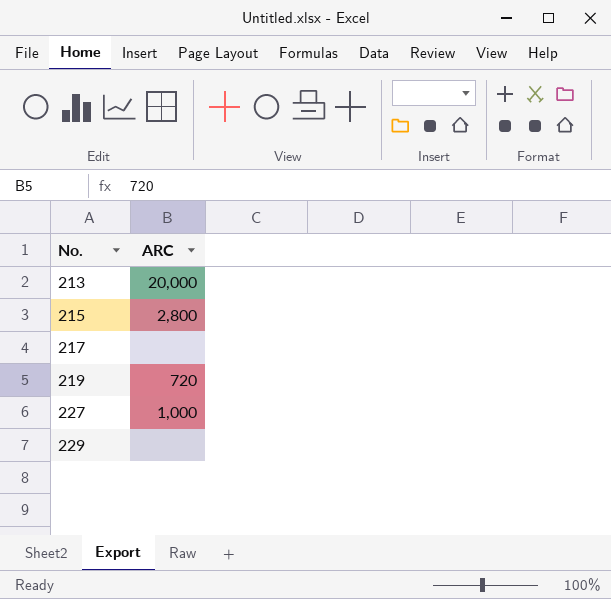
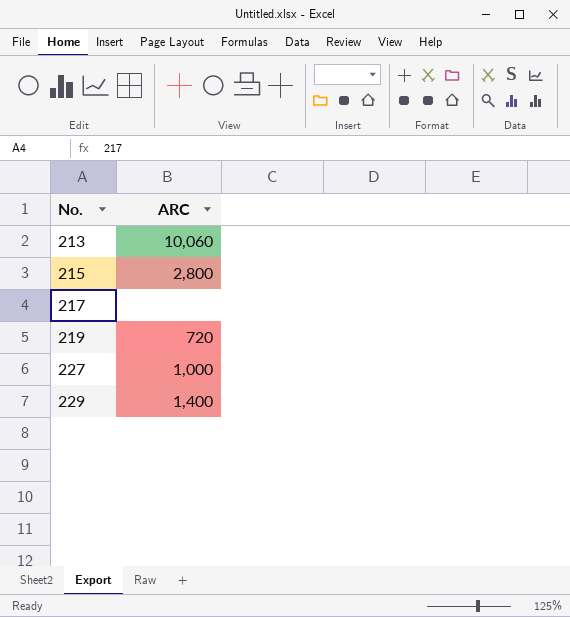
213 | ARC: 20,000 -> 10,060
229 | ARC: none -> 1,400

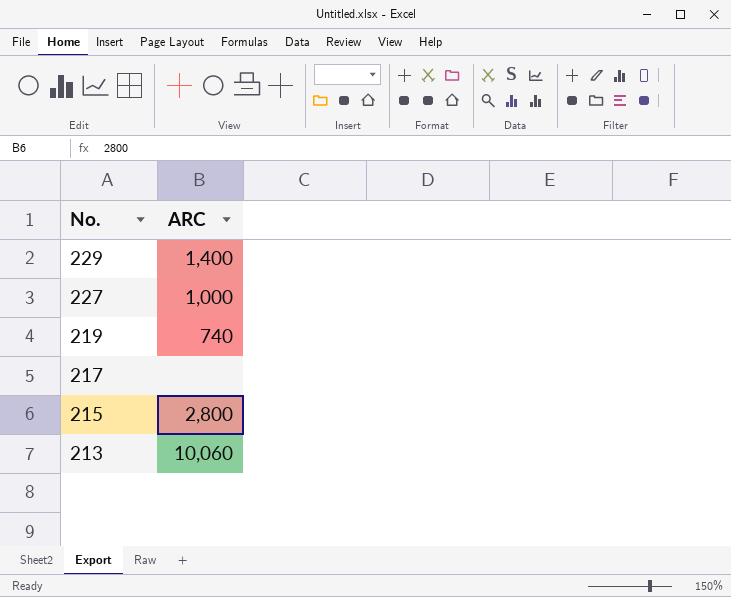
row order: No. ascending -> No. descending
219 | ARC: 720 -> 740

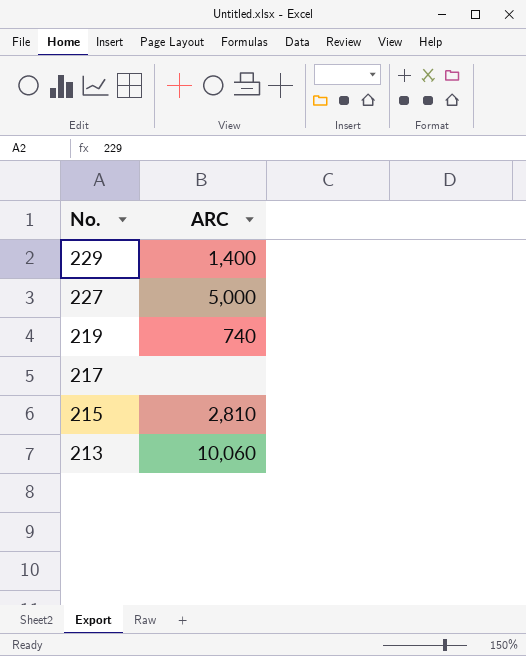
227 | ARC: 1,000 -> 5,000
215 | ARC: 2,800 -> 2,810

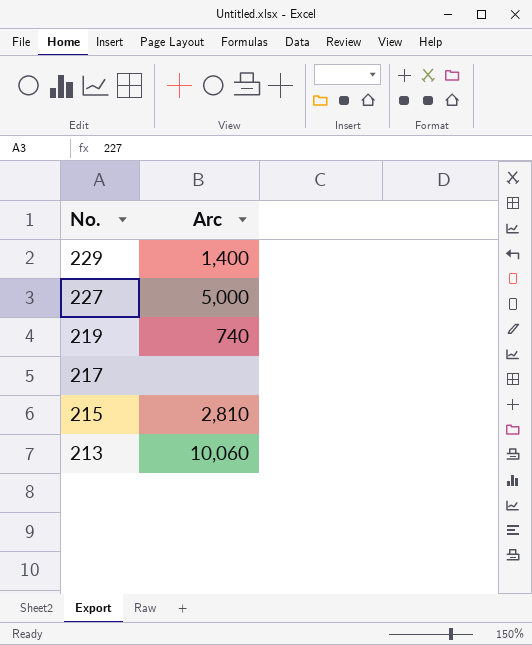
column name: ARC -> Arc

